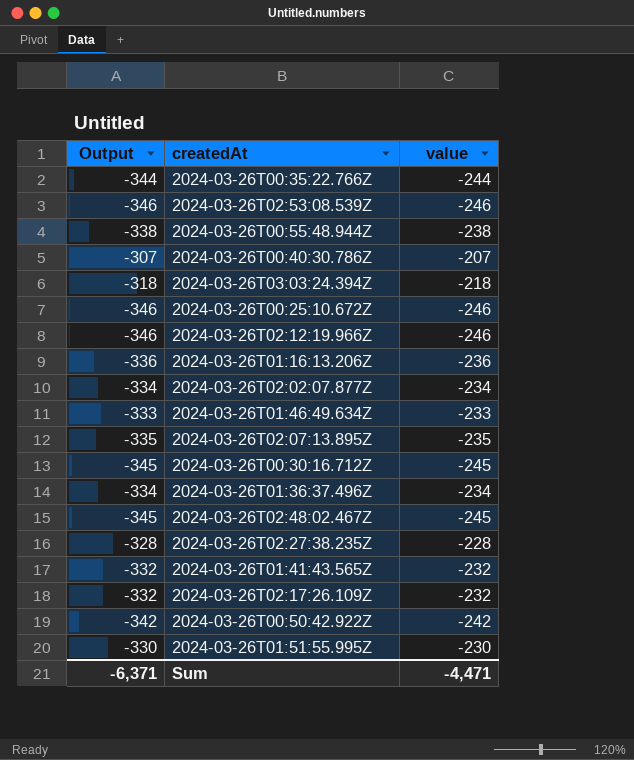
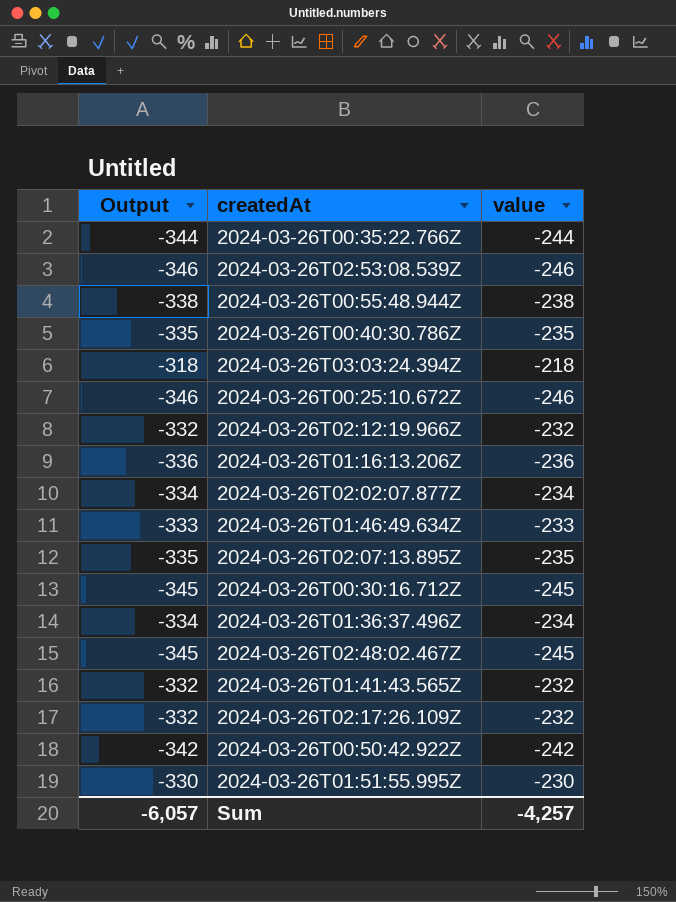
row 2024-03-26T02:27:38.235Z: -328 | -228 -> none
2024-03-26T00:40:30.786Z | Output: -307 -> -335
2024-03-26T00:40:30.786Z | value: -207 -> -235
2024-03-26T02:12:19.966Z | Output: -346 -> -332
2024-03-26T02:12:19.966Z | value: -246 -> -232
Sum | Output: -6,371 -> -6,057
Sum | value: -4,471 -> -4,257

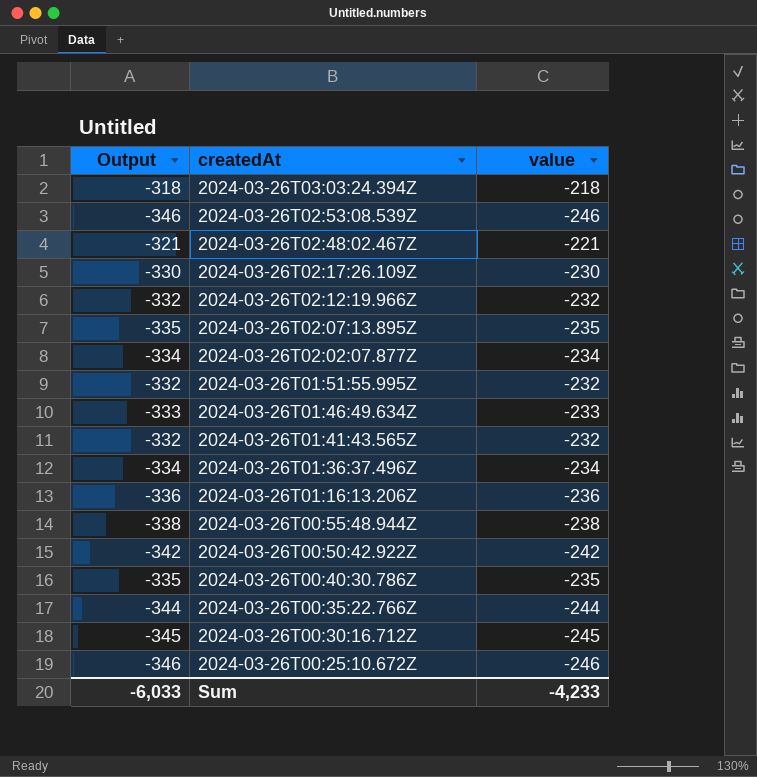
row order: none -> createdAt descending
2024-03-26T02:48:02.467Z | Output: -345 -> -321
2024-03-26T02:48:02.467Z | value: -245 -> -221
2024-03-26T02:17:26.109Z | Output: -332 -> -330
2024-03-26T02:17:26.109Z | value: -232 -> -230
2024-03-26T01:51:55.995Z | Output: -330 -> -332
2024-03-26T01:51:55.995Z | value: -230 -> -232
Sum | Output: -6,057 -> -6,033
Sum | value: -4,257 -> -4,233

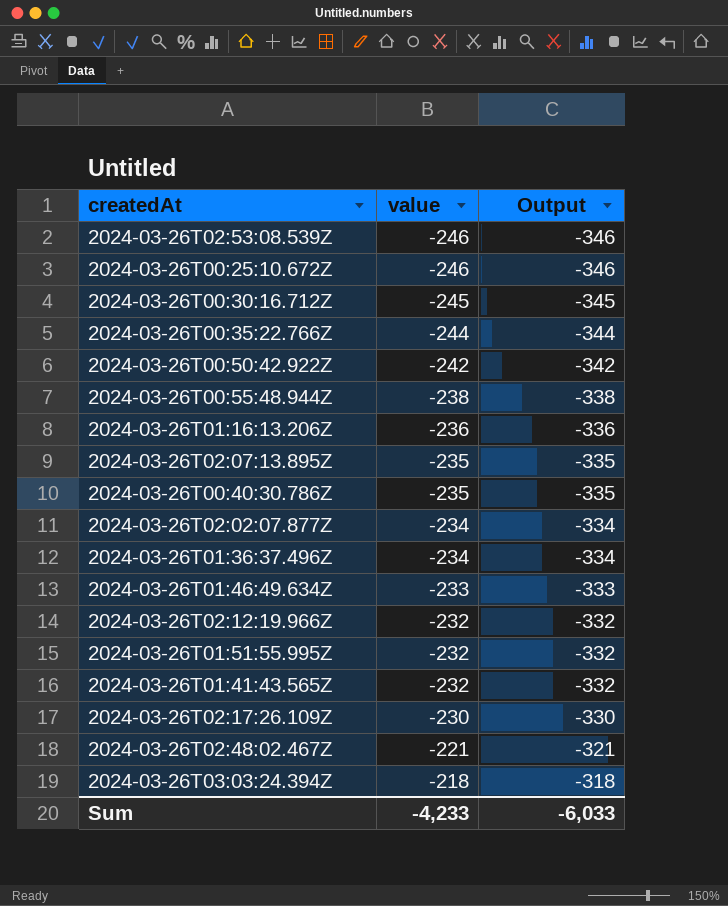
row order: createdAt descending -> value ascending
column Output | position: 1 -> 3

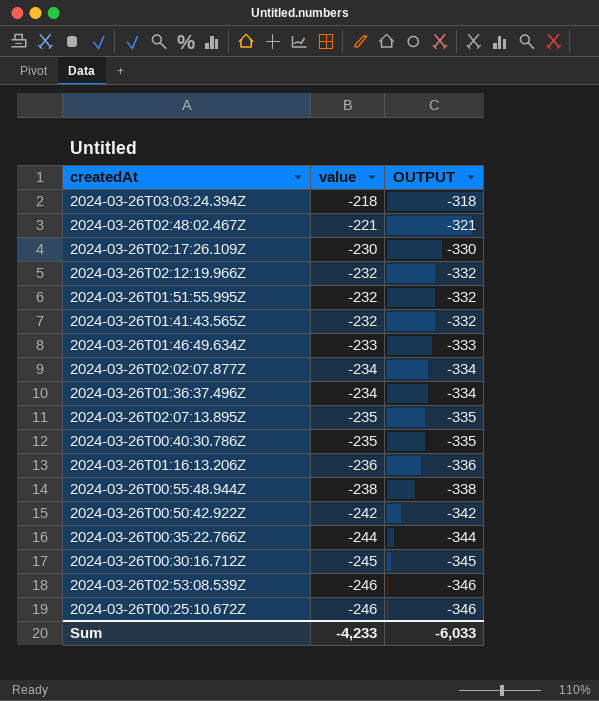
row order: value ascending -> value descending
column name: Output -> OUTPUT

